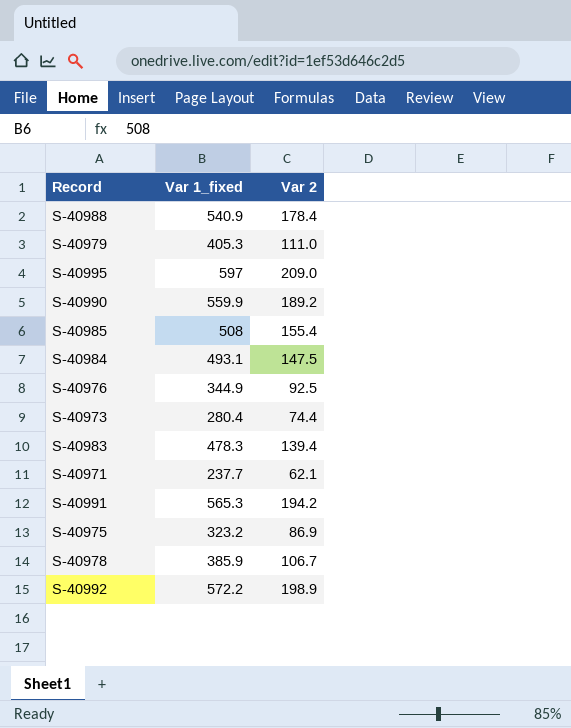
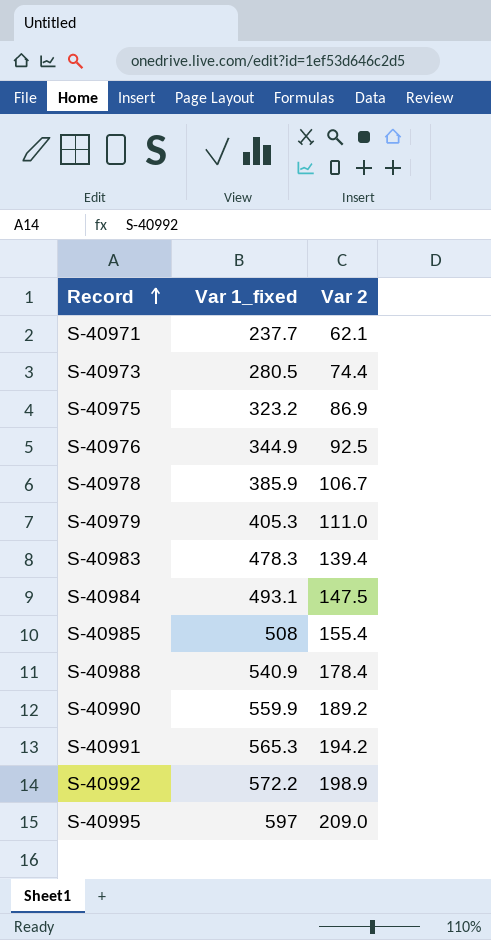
row order: none -> Record ascending
S-40973 | Var 1_fixed: 280.4 -> 280.5

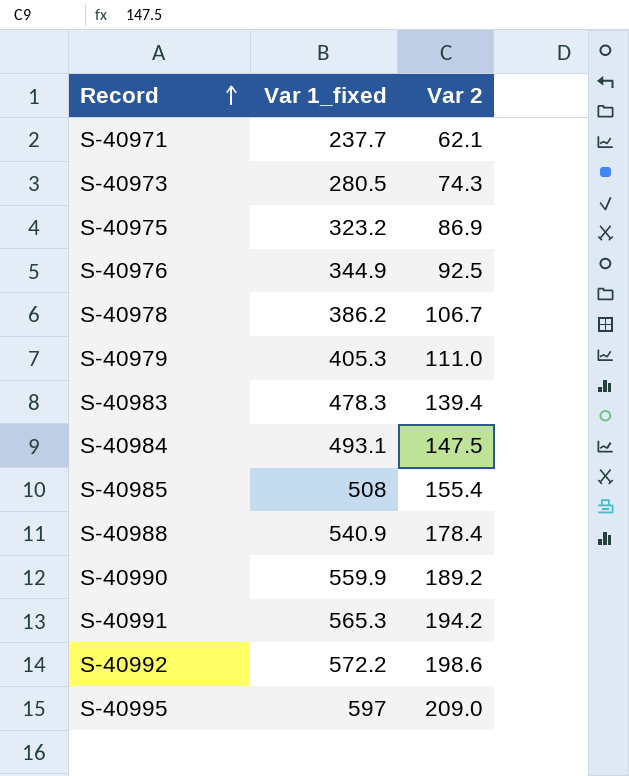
S-40973 | Var 2: 74.4 -> 74.3
S-40978 | Var 1_fixed: 385.9 -> 386.2
S-40992 | Var 2: 198.9 -> 198.6

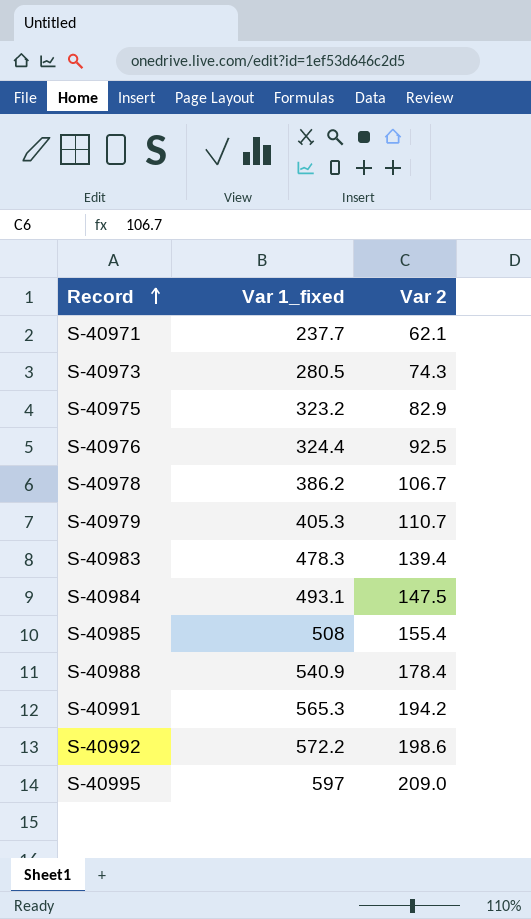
row S-40990: 559.9 | 189.2 -> none
S-40975 | Var 2: 86.9 -> 82.9
S-40976 | Var 1_fixed: 344.9 -> 324.4
S-40979 | Var 2: 111.0 -> 110.7

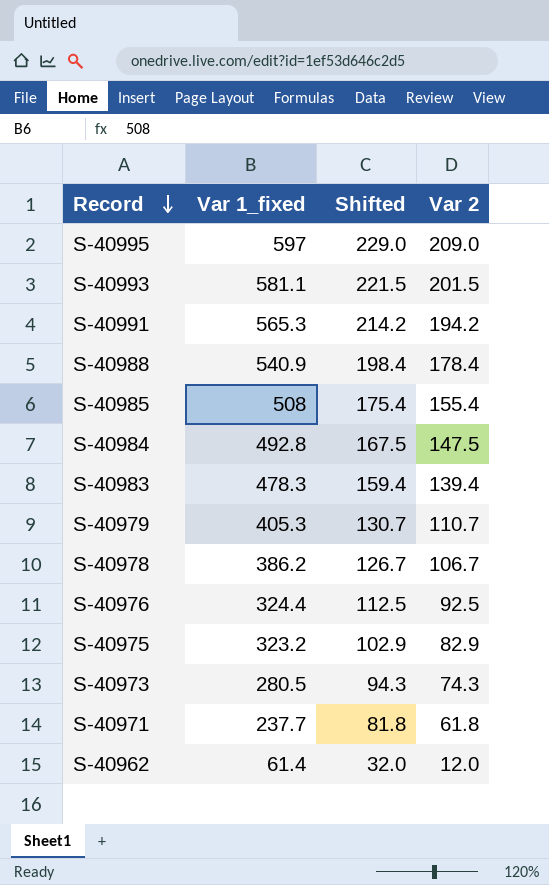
row order: Record ascending -> Record descending
column Shifted | formula: none -> [Var 2] + 20
row S-40992: 572.2 | 198.6 -> none
row S-40993: none -> 581.1 | 221.5 | 201.5
S-40984 | Var 1_fixed: 493.1 -> 492.8
S-40971 | Var 2: 62.1 -> 61.8
row S-40962: none -> 61.4 | 32.0 | 12.0

